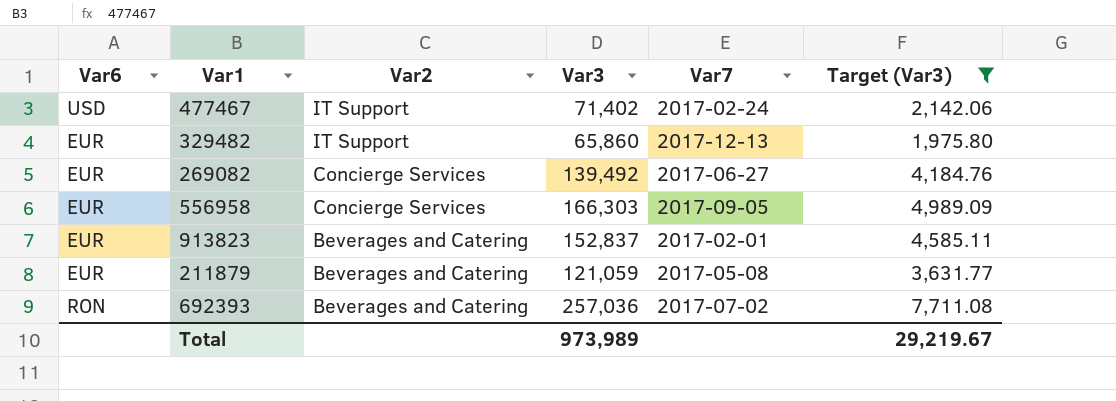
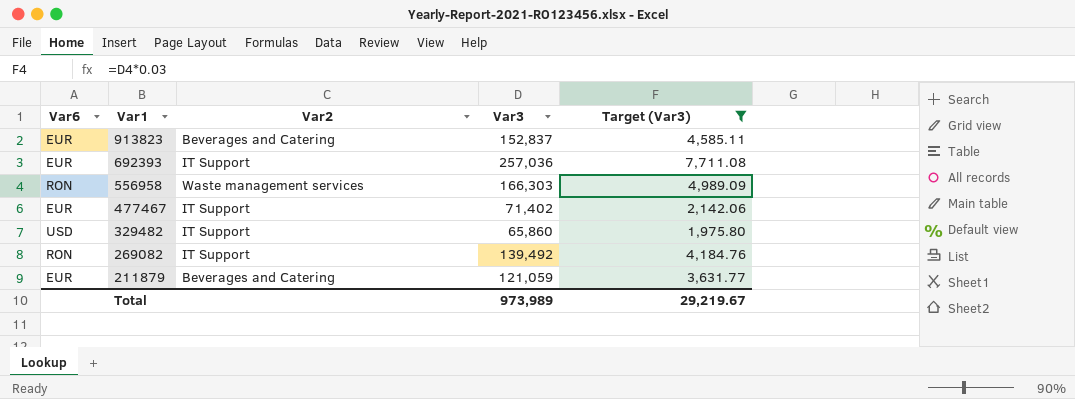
row order: Var2 descending -> Var1 descending
column Var7 | position: 5 -> none
692393 | Var6: RON -> EUR
692393 | Var2: Beverages and Catering -> IT Support
556958 | Var6: EUR -> RON
556958 | Var2: Concierge Services -> Waste management services
477467 | Var6: USD -> EUR
329482 | Var6: EUR -> USD
269082 | Var6: EUR -> RON
269082 | Var2: Concierge Services -> IT Support

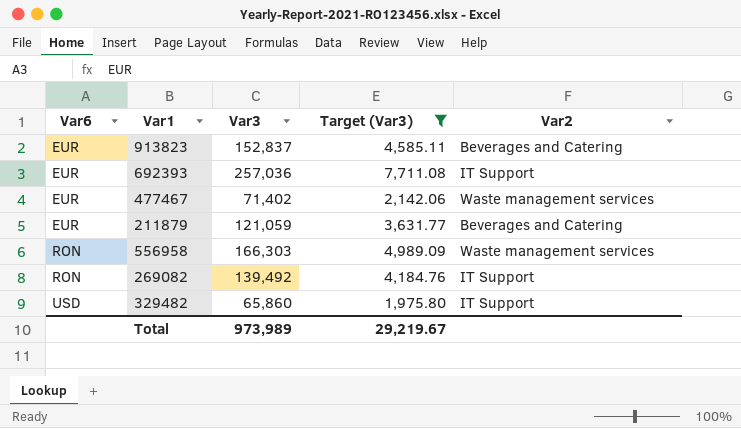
row order: Var1 descending -> Var6 ascending
column Var2 | position: 3 -> 5
477467 | Var2: IT Support -> Waste management services

